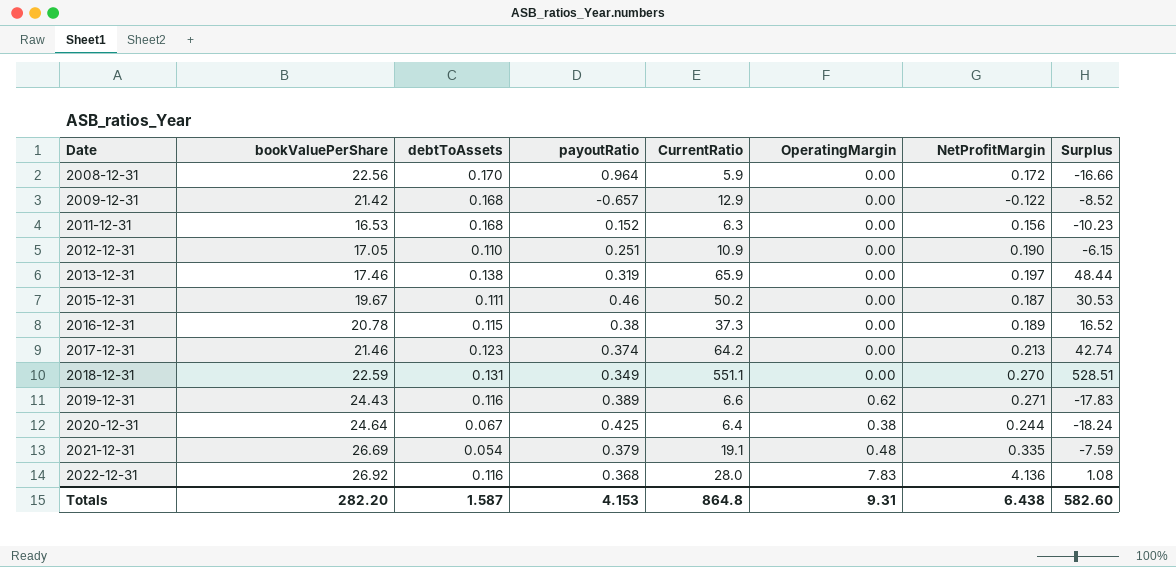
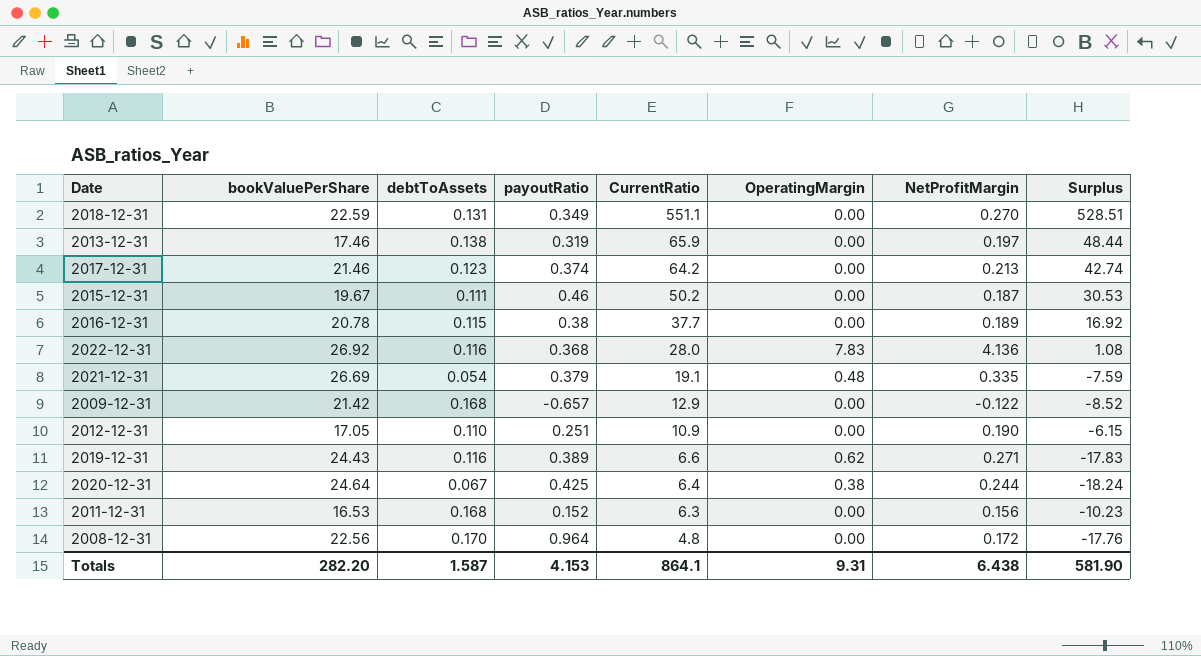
row order: Date ascending -> CurrentRatio descending
2016-12-31 | CurrentRatio: 37.3 -> 37.7
2016-12-31 | Surplus: 16.52 -> 16.92
2008-12-31 | CurrentRatio: 5.9 -> 4.8
2008-12-31 | Surplus: -16.66 -> -17.76
Totals | CurrentRatio: 864.8 -> 864.1
Totals | Surplus: 582.60 -> 581.90

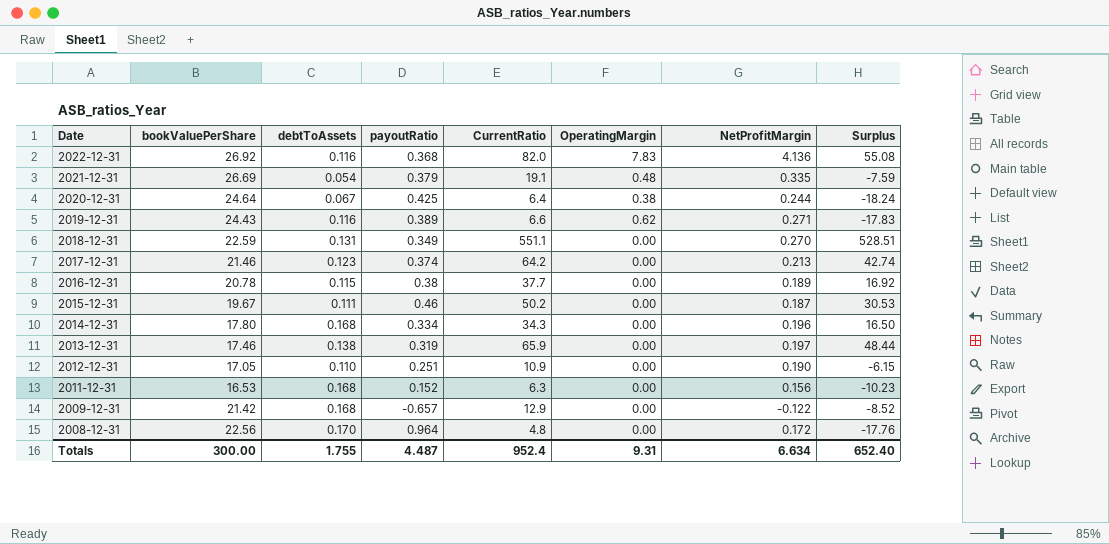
row order: CurrentRatio descending -> Date descending
2022-12-31 | CurrentRatio: 28.0 -> 82.0
2022-12-31 | Surplus: 1.08 -> 55.08
row 2014-12-31: none -> 17.80 | 0.168 | 0.334 | 34.3 | 0.00 | 0.196 | 16.50
Totals | bookValuePerShare: 282.20 -> 300.00
Totals | debtToAssets: 1.587 -> 1.755
Totals | payoutRatio: 4.153 -> 4.487
Totals | CurrentRatio: 864.1 -> 952.4
Totals | NetProfitMargin: 6.438 -> 6.634
Totals | Surplus: 581.90 -> 652.40

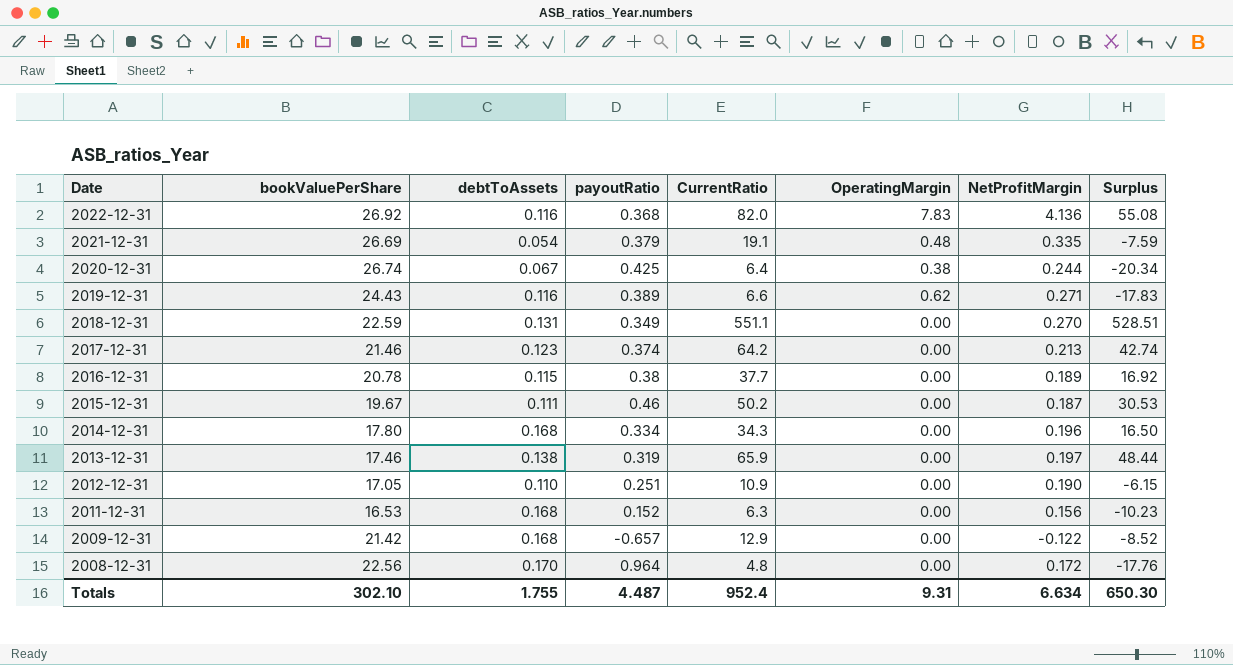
2020-12-31 | bookValuePerShare: 24.64 -> 26.74
2020-12-31 | Surplus: -18.24 -> -20.34
Totals | bookValuePerShare: 300.00 -> 302.10
Totals | Surplus: 652.40 -> 650.30

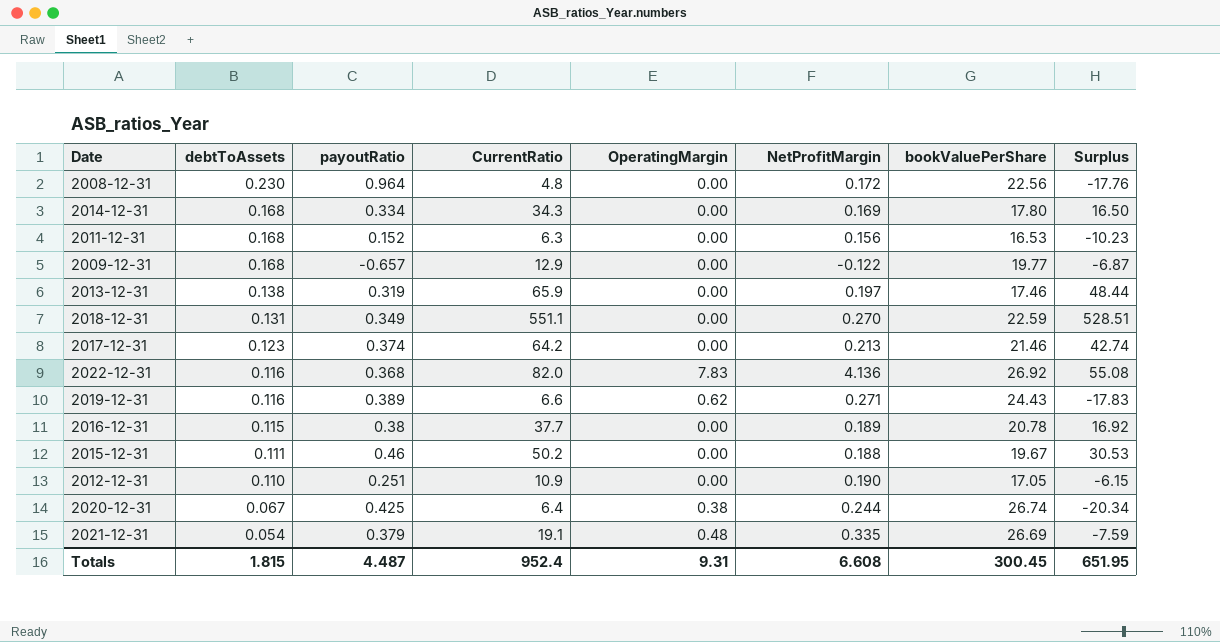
row order: Date descending -> debtToAssets descending
column bookValuePerShare | position: 2 -> 7
2008-12-31 | debtToAssets: 0.170 -> 0.230
2014-12-31 | NetProfitMargin: 0.196 -> 0.169
2009-12-31 | bookValuePerShare: 21.42 -> 19.77
2009-12-31 | Surplus: -8.52 -> -6.87
2015-12-31 | NetProfitMargin: 0.187 -> 0.188
Totals | debtToAssets: 1.755 -> 1.815
Totals | NetProfitMargin: 6.634 -> 6.608
Totals | bookValuePerShare: 302.10 -> 300.45
Totals | Surplus: 650.30 -> 651.95

